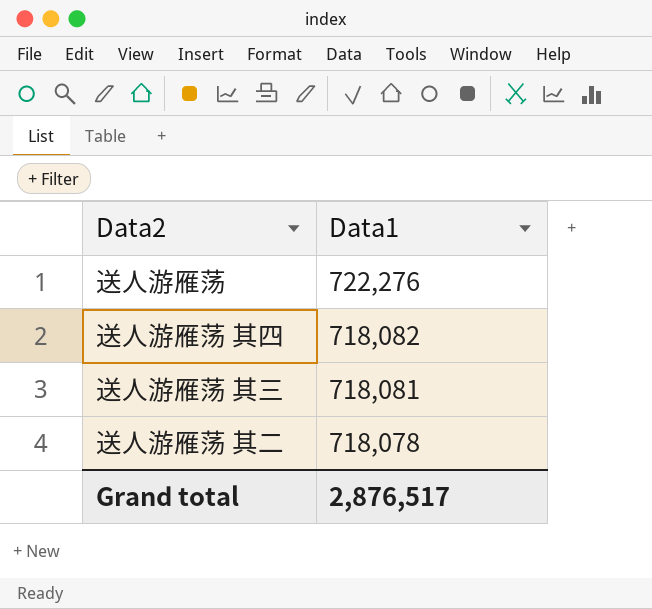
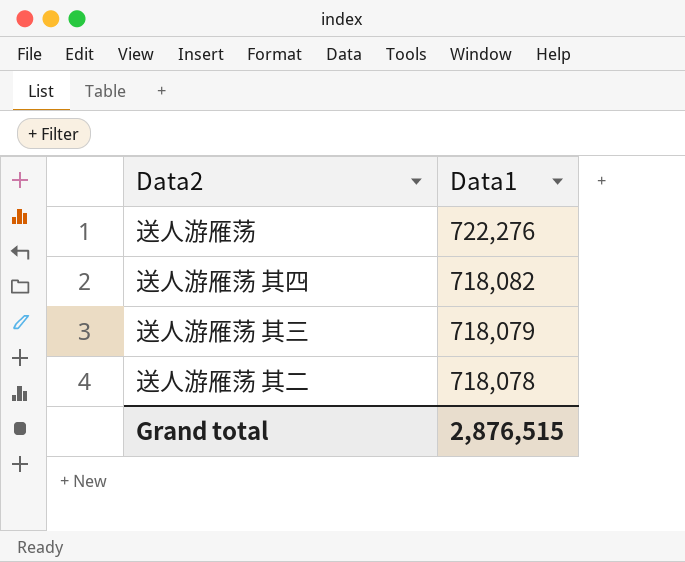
送人游雁荡 其三 | Data1: 718,081 -> 718,079
Grand total | Data1: 2,876,517 -> 2,876,515

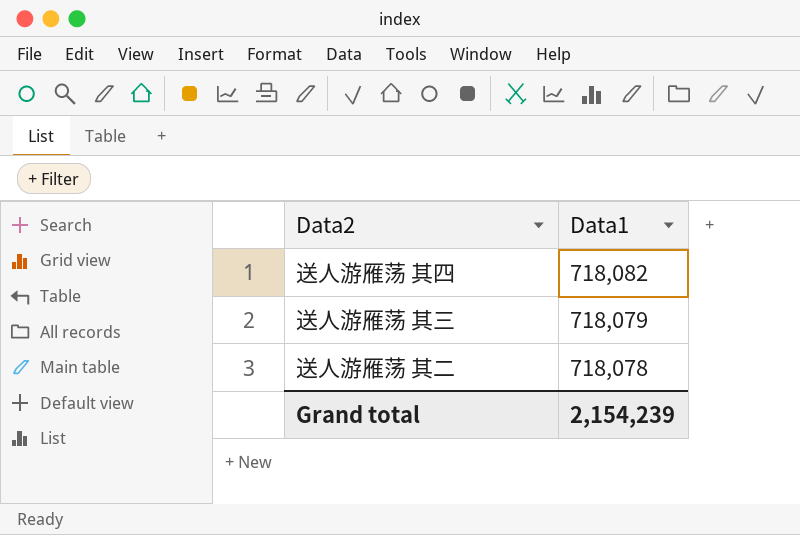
row 送人游雁荡: 722,276 -> none
Grand total | Data1: 2,876,515 -> 2,154,239

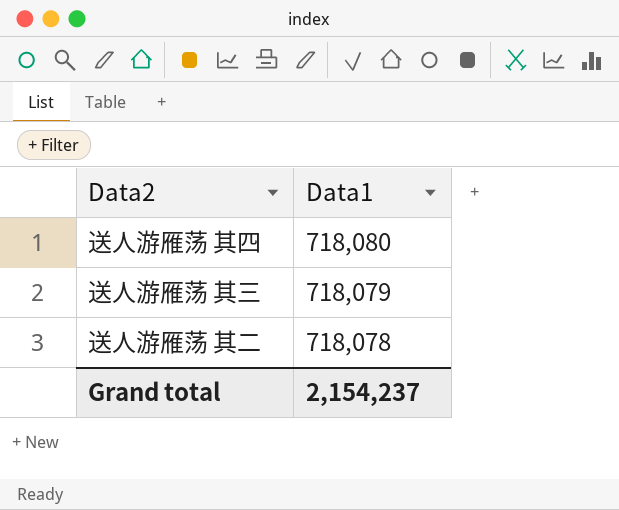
送人游雁荡 其四 | Data1: 718,082 -> 718,080
Grand total | Data1: 2,154,239 -> 2,154,237

